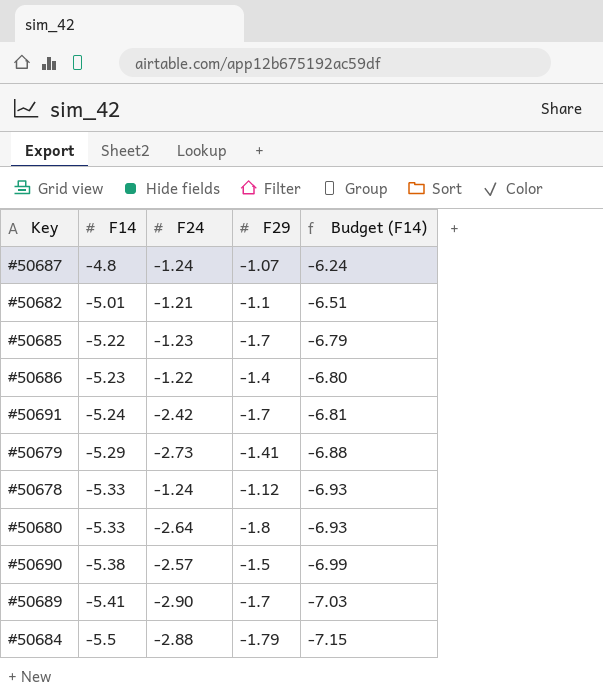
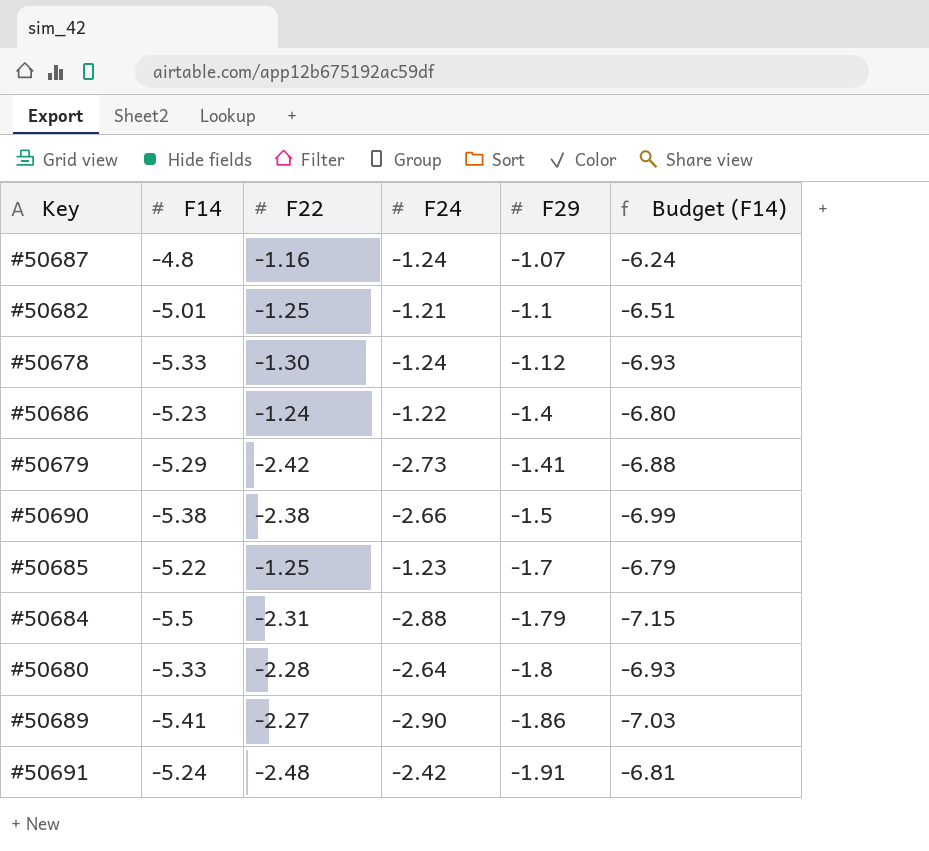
row order: F14 descending -> F29 descending
column F22 | position: none -> 3
#50690 | F24: -2.57 -> -2.66
#50689 | F29: -1.7 -> -1.86
#50691 | F29: -1.7 -> -1.91

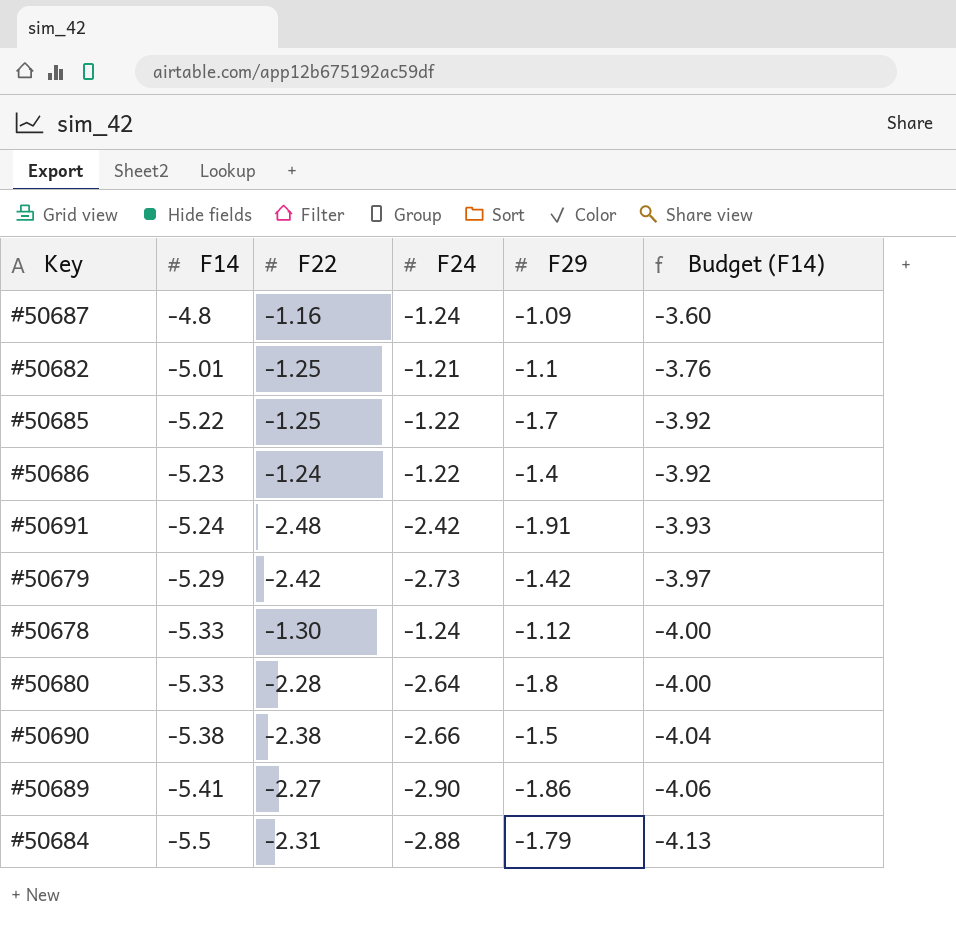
row order: F29 descending -> F14 descending
column Budget (F14) | formula: [F14] * 1.3 -> [F14] * 0.75
#50687 | F29: -1.07 -> -1.09
#50685 | F24: -1.23 -> -1.22
#50679 | F29: -1.41 -> -1.42

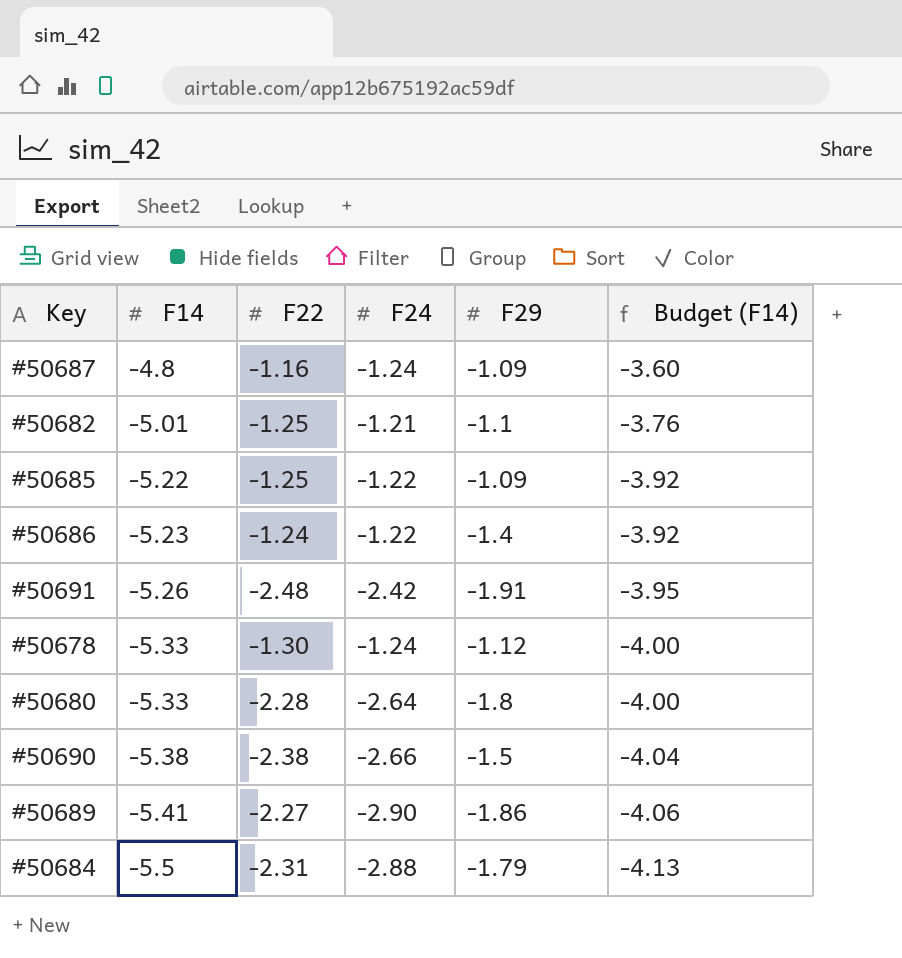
row #50679: -5.29 | -2.42 | -2.73 | -1.42 | -3.97 -> none
#50685 | F29: -1.7 -> -1.09
#50691 | F14: -5.24 -> -5.26
#50691 | Budget (F14): -3.93 -> -3.95

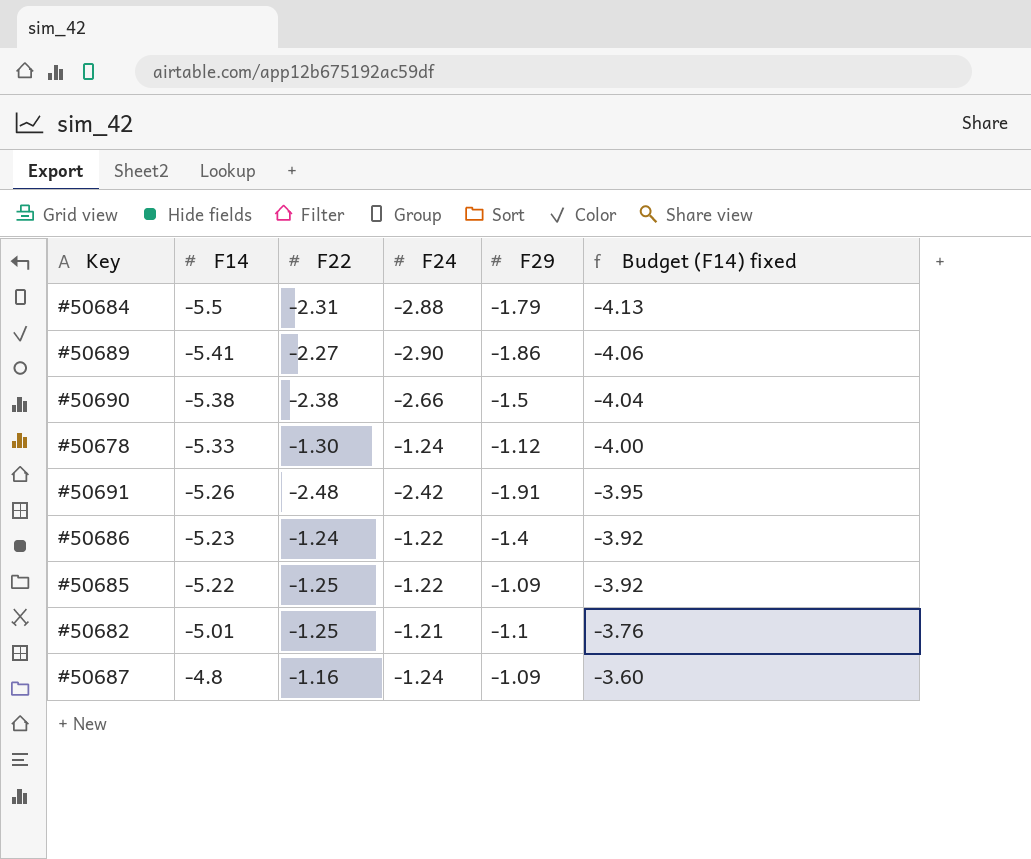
row order: F14 descending -> F14 ascending
column name: Budget (F14) -> Budget (F14) fixed
row #50680: -5.33 | -2.28 | -2.64 | -1.8 | -4.00 -> none

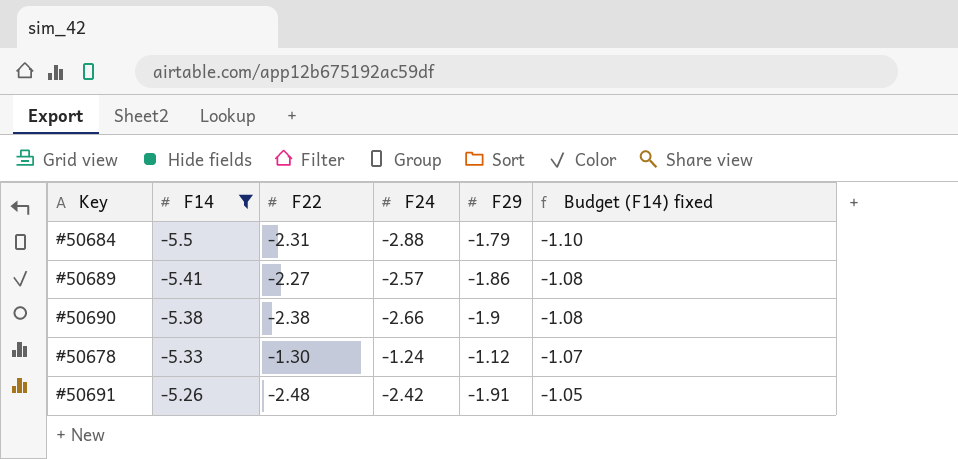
filter: none -> F14 <= -5.26
column Budget (F14) fixed | formula: [F14] * 0.75 -> [F14] * 0.2
#50689 | F24: -2.90 -> -2.57
#50690 | F29: -1.5 -> -1.9

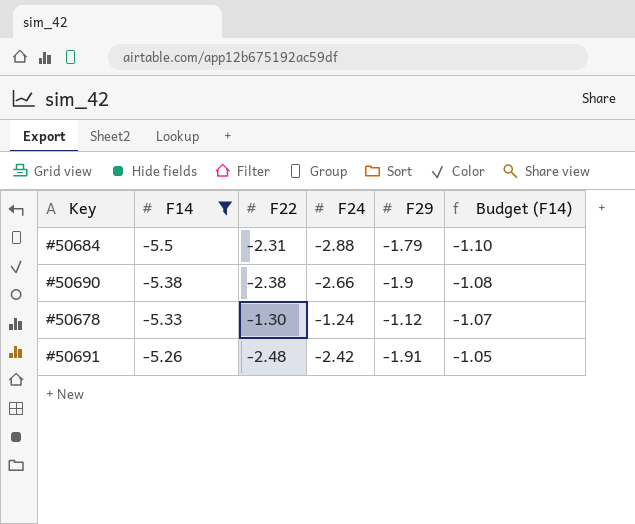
column name: Budget (F14) fixed -> Budget (F14)
row #50689: -5.41 | -2.27 | -2.57 | -1.86 | -1.08 -> none

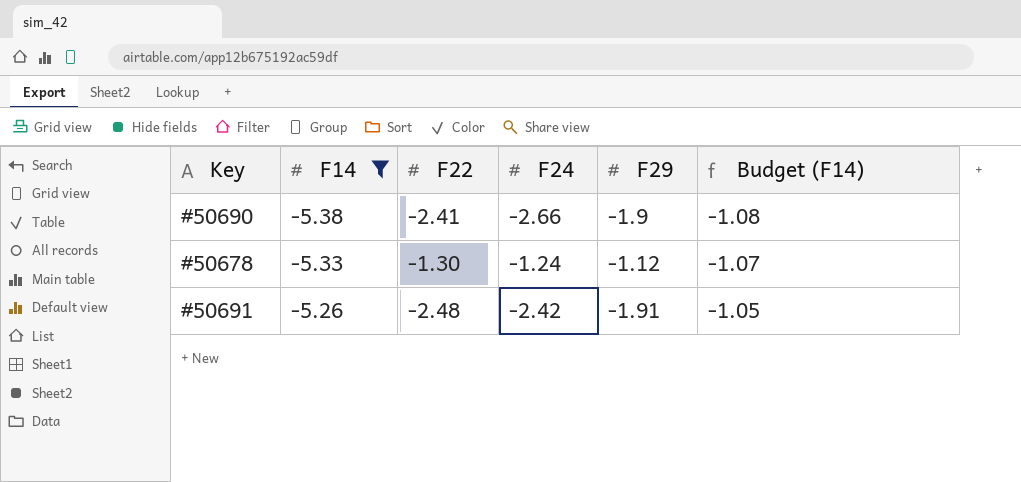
row #50684: -5.5 | -2.31 | -2.88 | -1.79 | -1.10 -> none
#50690 | F22: -2.38 -> -2.41

